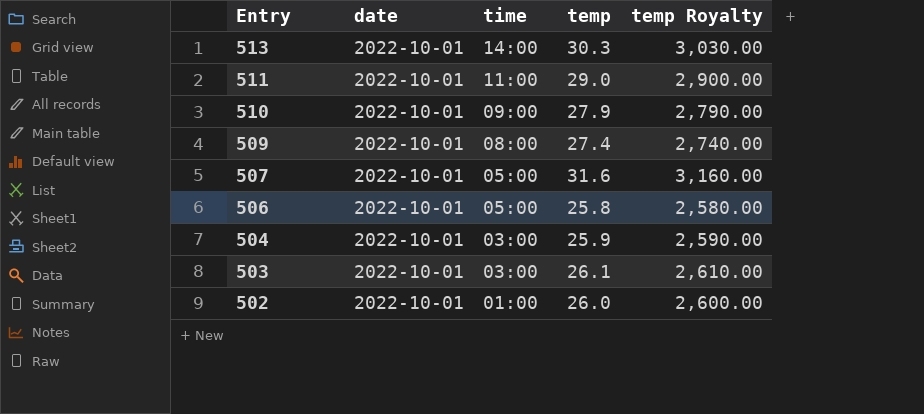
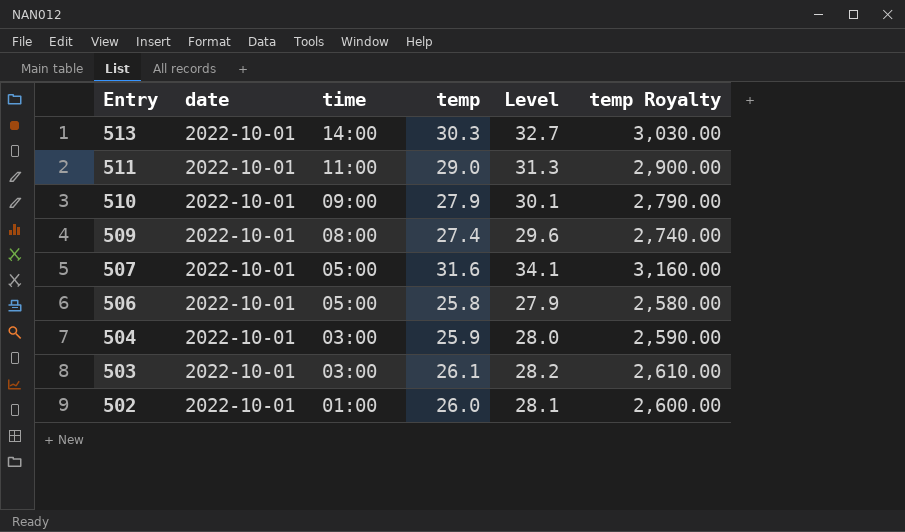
column Level | formula: none -> [temp] * 1.08

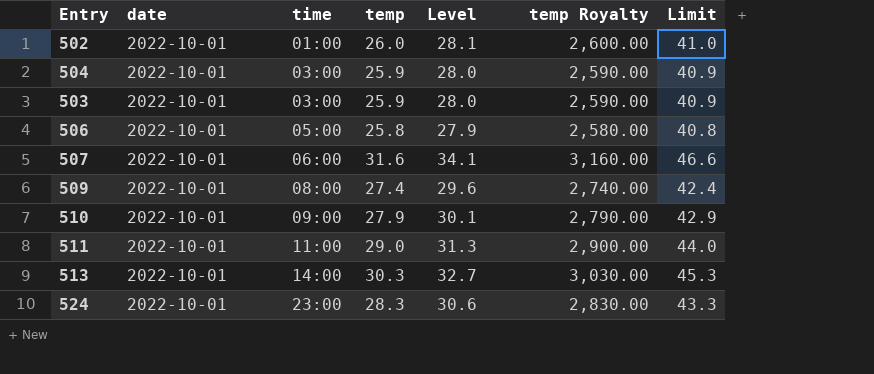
row order: Entry descending -> time ascending
column Limit | formula: none -> [temp] + 15
503 | temp: 26.1 -> 25.9
503 | Level: 28.2 -> 28.0
503 | temp Royalty: 2,610.00 -> 2,590.00
507 | time: 05:00 -> 06:00
row 524: none -> 2022-10-01 | 23:00 | 28.3 | 30.6 | 2,830.00 | 43.3

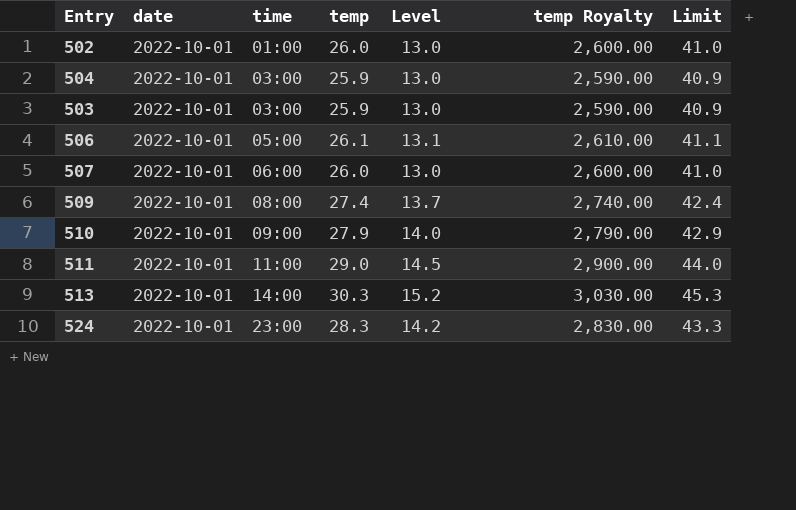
column Level | formula: [temp] * 1.08 -> [temp] * 0.5
506 | temp: 25.8 -> 26.1
506 | temp Royalty: 2,580.00 -> 2,610.00
506 | Limit: 40.8 -> 41.1
507 | temp: 31.6 -> 26.0
507 | temp Royalty: 3,160.00 -> 2,600.00
507 | Limit: 46.6 -> 41.0

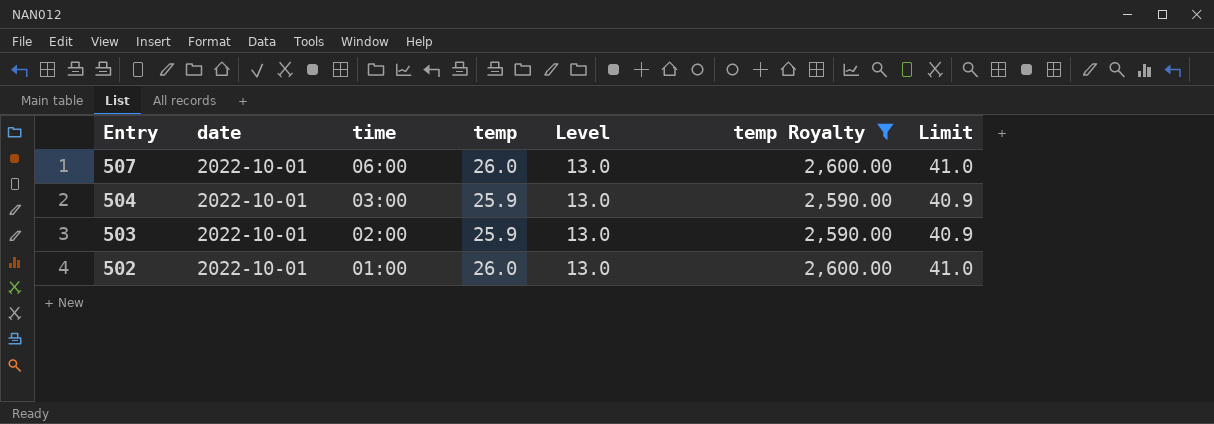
filter: none -> temp Royalty <= 2,600.00
row order: time ascending -> Entry descending
503 | time: 03:00 -> 02:00

